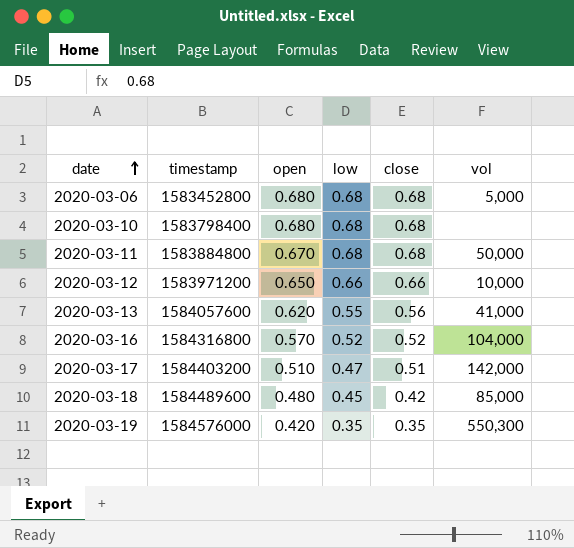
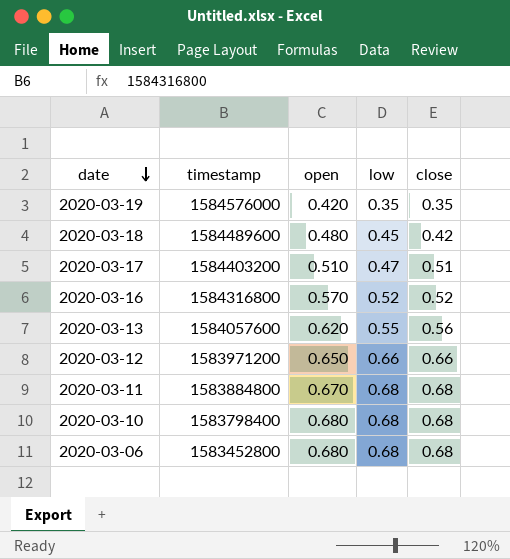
row order: date ascending -> date descending
column vol | position: 6 -> none

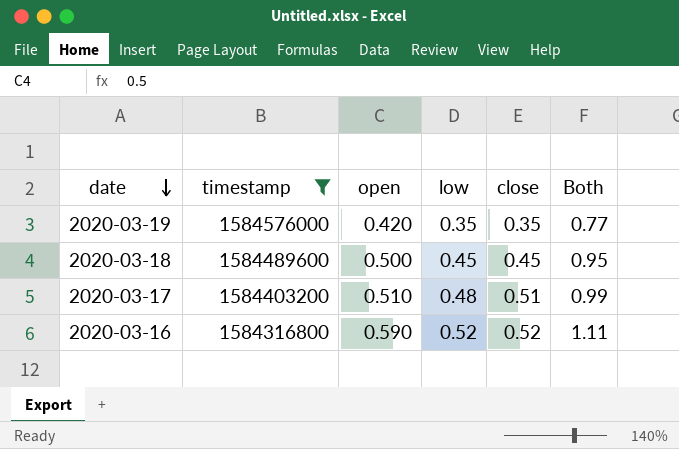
filter: none -> timestamp >= 1584316800
column Both | formula: none -> [open] + [low]
2020-03-18 | open: 0.480 -> 0.500
2020-03-18 | close: 0.42 -> 0.45
2020-03-17 | low: 0.47 -> 0.48
2020-03-16 | open: 0.570 -> 0.590

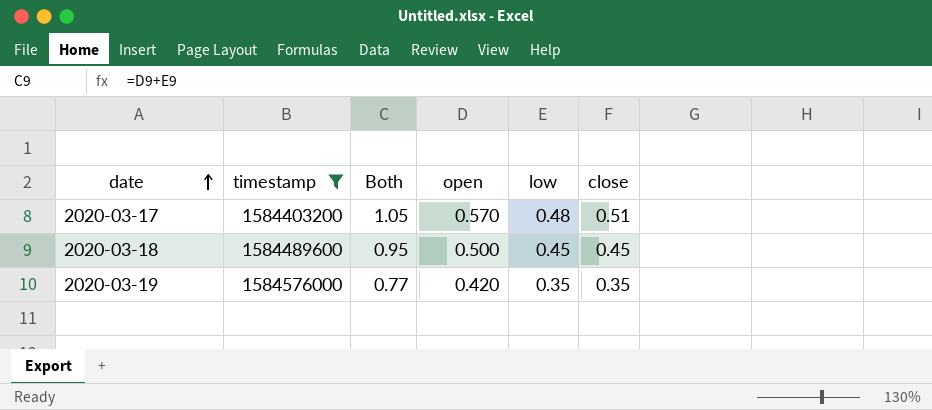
row order: date descending -> date ascending
column Both | position: 6 -> 3
row 2020-03-16: 1584316800 | 0.590 | 0.52 | 0.52 | 1.11 -> none
2020-03-17 | Both: 0.99 -> 1.05
2020-03-17 | open: 0.510 -> 0.570

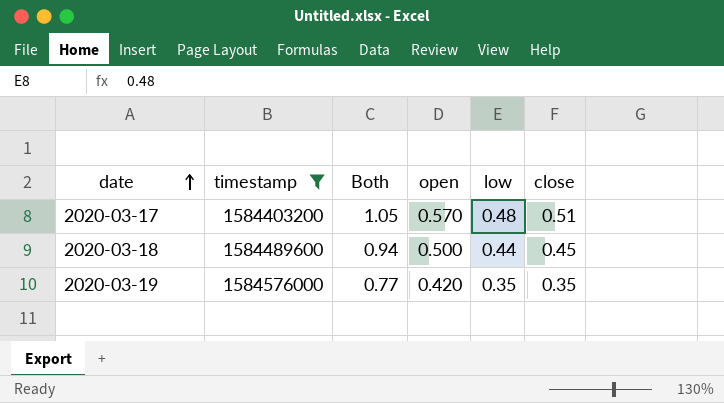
2020-03-18 | Both: 0.95 -> 0.94
2020-03-18 | low: 0.45 -> 0.44

